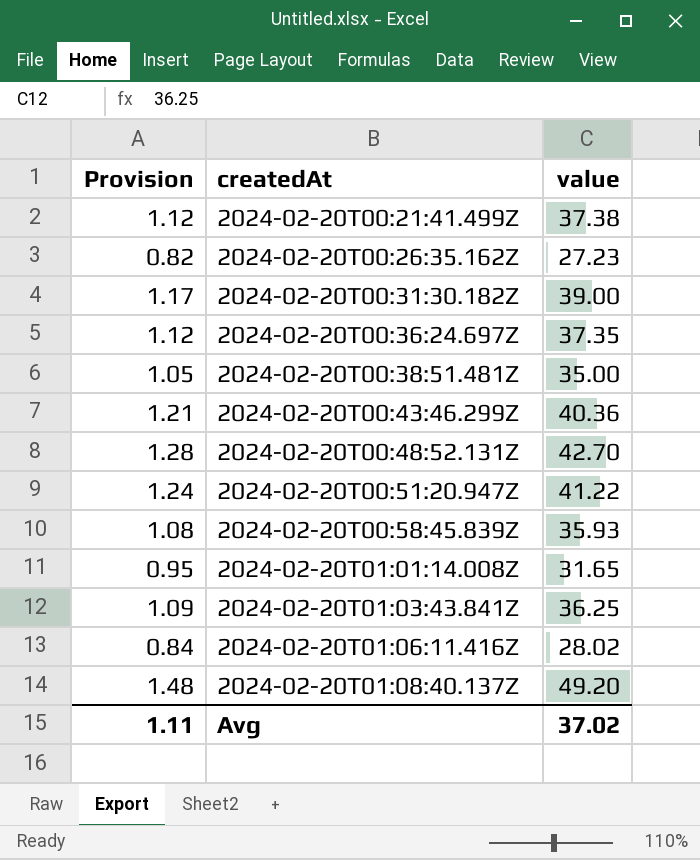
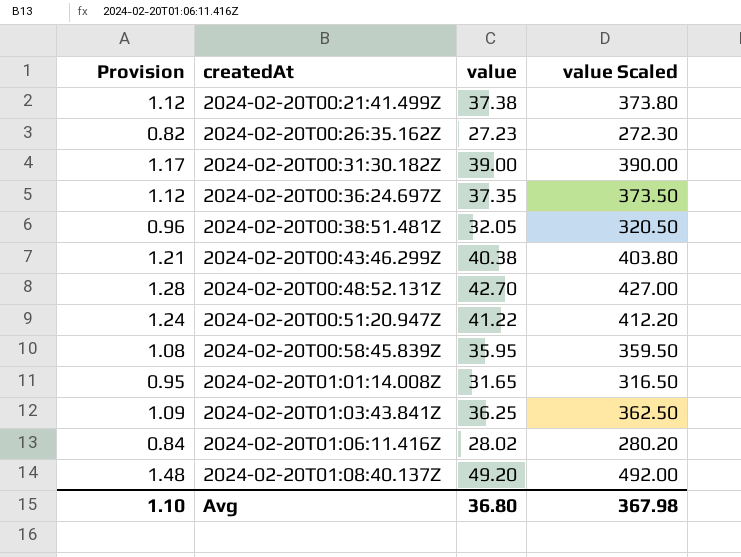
column value Scaled | formula: none -> [value] * 10
2024-02-20T00:38:51.481Z | Provision: 1.05 -> 0.96
2024-02-20T00:38:51.481Z | value: 35.00 -> 32.05
2024-02-20T00:43:46.299Z | value: 40.36 -> 40.38
2024-02-20T00:58:45.839Z | value: 35.93 -> 35.95
Avg | Provision: 1.11 -> 1.10
Avg | value: 37.02 -> 36.80

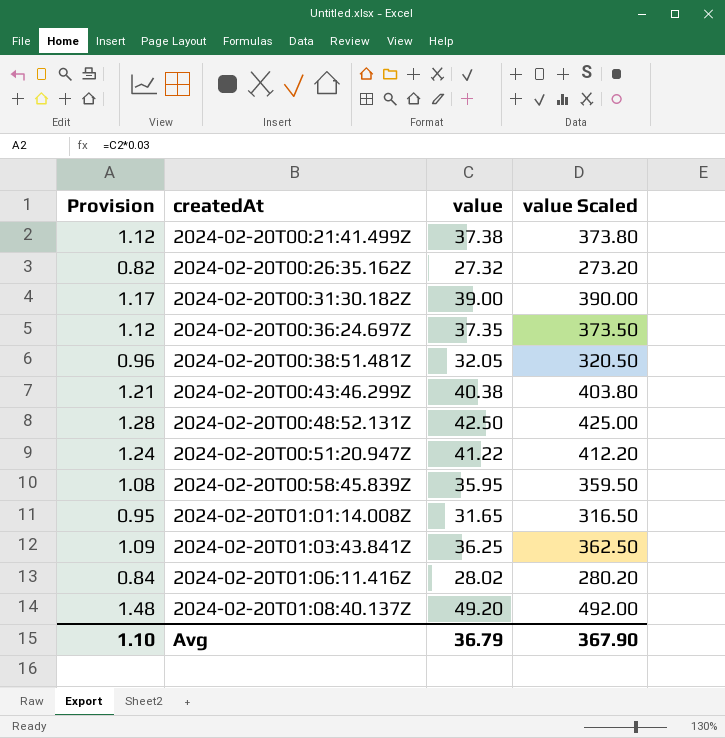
2024-02-20T00:26:35.162Z | value: 27.23 -> 27.32
2024-02-20T00:26:35.162Z | value Scaled: 272.30 -> 273.20
2024-02-20T00:48:52.131Z | value: 42.70 -> 42.50
2024-02-20T00:48:52.131Z | value Scaled: 427.00 -> 425.00
Avg | value: 36.80 -> 36.79
Avg | value Scaled: 367.98 -> 367.90

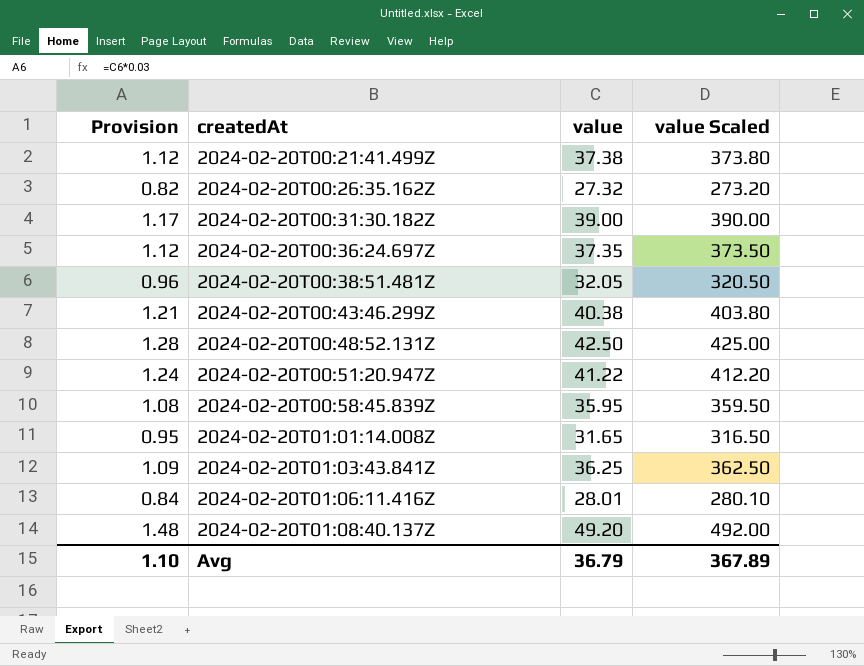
2024-02-20T01:06:11.416Z | value: 28.02 -> 28.01
2024-02-20T01:06:11.416Z | value Scaled: 280.20 -> 280.10
Avg | value Scaled: 367.90 -> 367.89

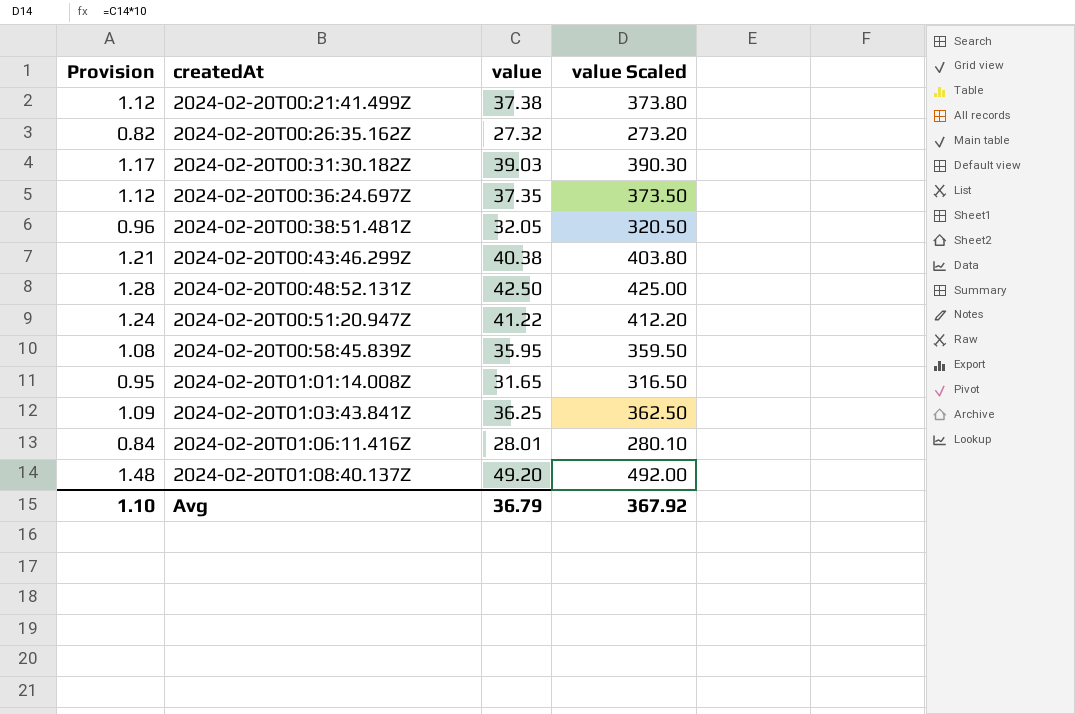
2024-02-20T00:31:30.182Z | value: 39.00 -> 39.03
2024-02-20T00:31:30.182Z | value Scaled: 390.00 -> 390.30
Avg | value Scaled: 367.89 -> 367.92

